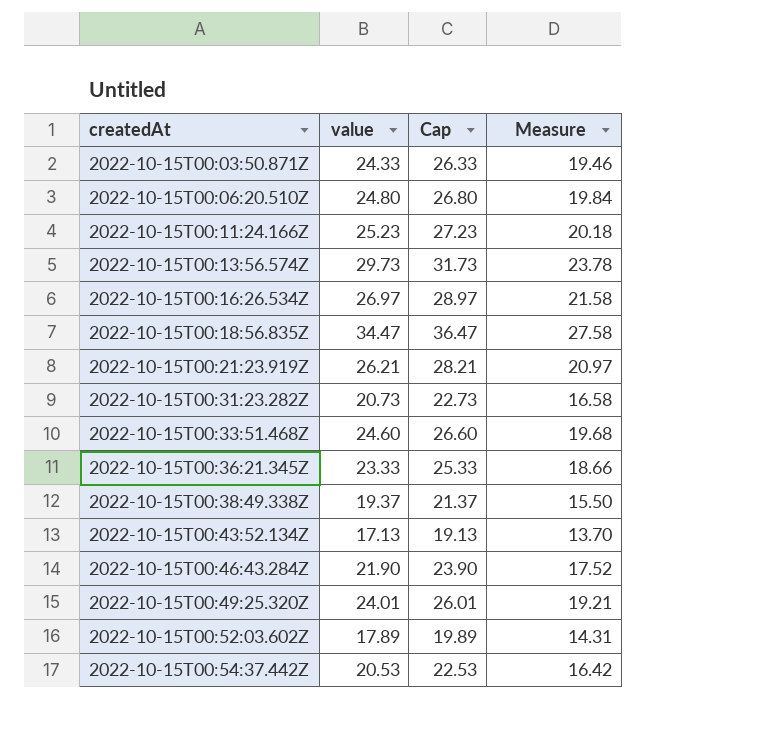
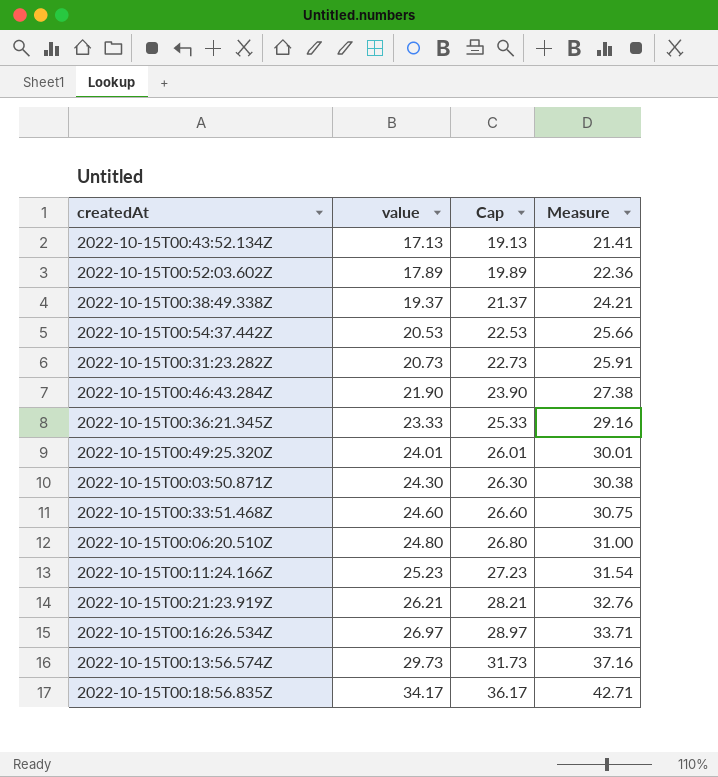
row order: createdAt ascending -> value ascending
column Measure | formula: [value] * 0.8 -> [value] * 1.25
2022-10-15T00:03:50.871Z | value: 24.33 -> 24.30
2022-10-15T00:03:50.871Z | Cap: 26.33 -> 26.30
2022-10-15T00:18:56.835Z | value: 34.47 -> 34.17
2022-10-15T00:18:56.835Z | Cap: 36.47 -> 36.17

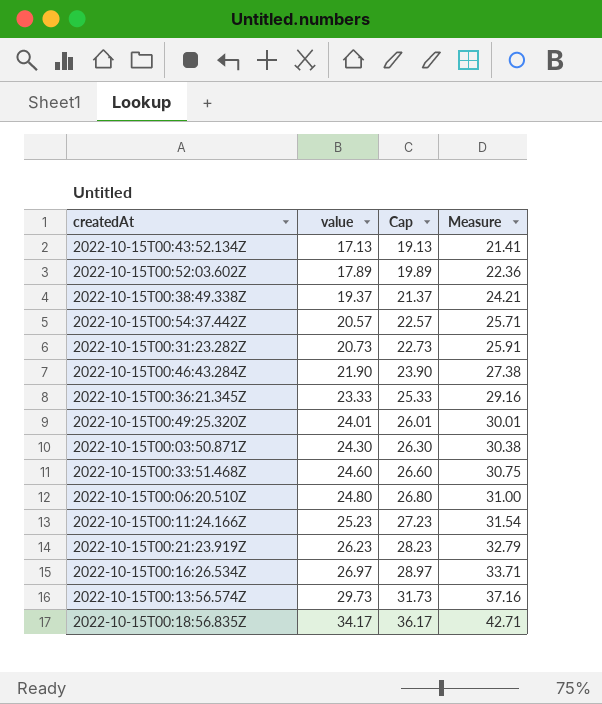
2022-10-15T00:54:37.442Z | value: 20.53 -> 20.57
2022-10-15T00:54:37.442Z | Cap: 22.53 -> 22.57
2022-10-15T00:54:37.442Z | Measure: 25.66 -> 25.71
2022-10-15T00:21:23.919Z | value: 26.21 -> 26.23
2022-10-15T00:21:23.919Z | Cap: 28.21 -> 28.23
2022-10-15T00:21:23.919Z | Measure: 32.76 -> 32.79

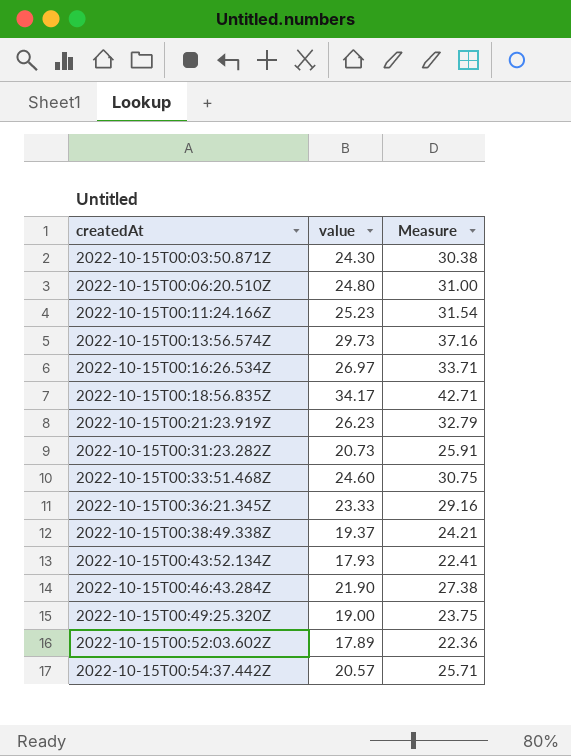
row order: value ascending -> createdAt ascending
column Cap | formula: [value] + 2 -> none
2022-10-15T00:43:52.134Z | value: 17.13 -> 17.93
2022-10-15T00:43:52.134Z | Measure: 21.41 -> 22.41
2022-10-15T00:49:25.320Z | value: 24.01 -> 19.00
2022-10-15T00:49:25.320Z | Measure: 30.01 -> 23.75

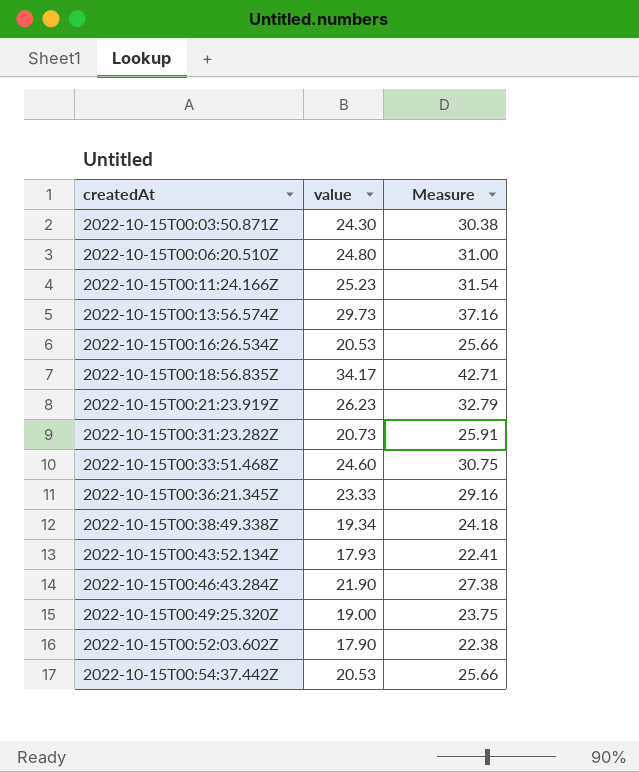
2022-10-15T00:16:26.534Z | value: 26.97 -> 20.53
2022-10-15T00:16:26.534Z | Measure: 33.71 -> 25.66
2022-10-15T00:38:49.338Z | value: 19.37 -> 19.34
2022-10-15T00:38:49.338Z | Measure: 24.21 -> 24.18
2022-10-15T00:52:03.602Z | value: 17.89 -> 17.90
2022-10-15T00:52:03.602Z | Measure: 22.36 -> 22.38
2022-10-15T00:54:37.442Z | value: 20.57 -> 20.53
2022-10-15T00:54:37.442Z | Measure: 25.71 -> 25.66

